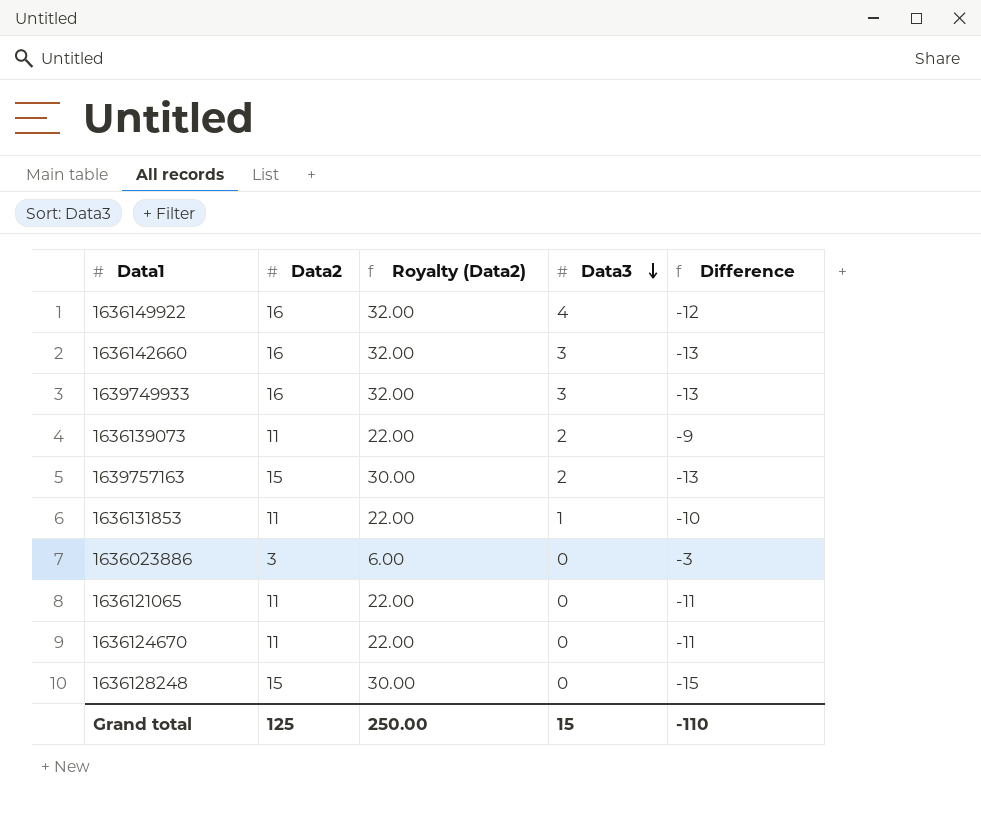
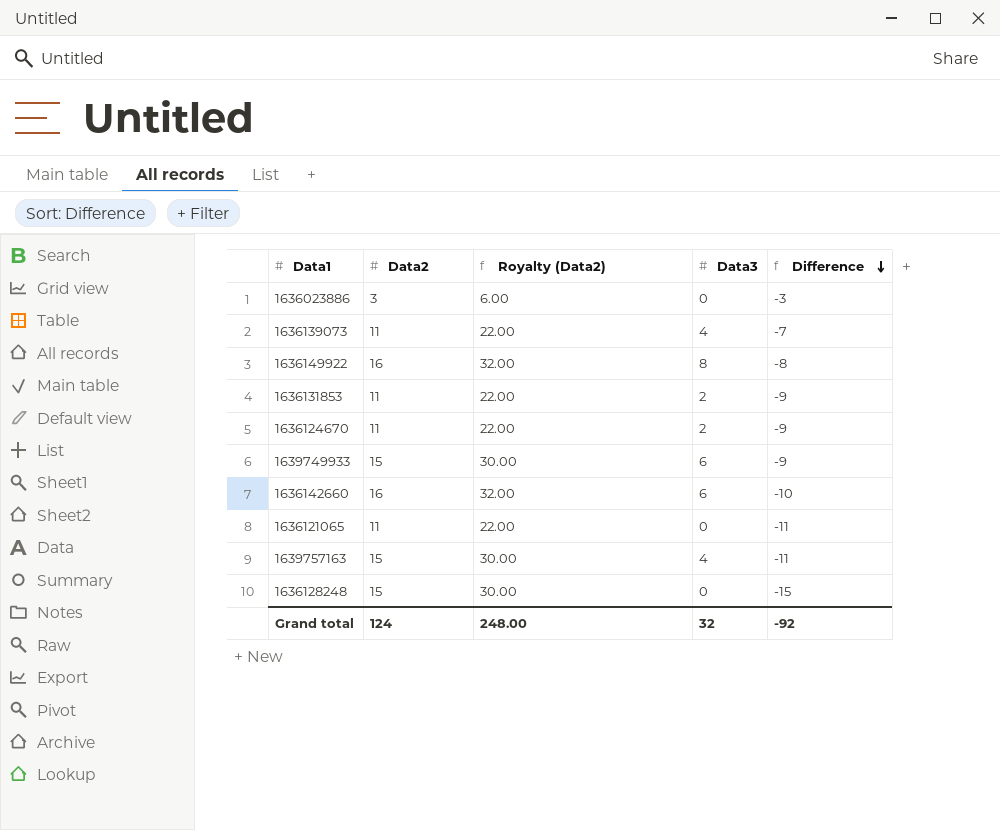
row order: Data3 descending -> Difference descending
1636139073 | Data3: 2 -> 4
1636139073 | Difference: -9 -> -7
1636149922 | Data3: 4 -> 8
1636149922 | Difference: -12 -> -8
1636131853 | Data3: 1 -> 2
1636131853 | Difference: -10 -> -9
1636124670 | Data3: 0 -> 2
1636124670 | Difference: -11 -> -9
1639749933 | Data2: 16 -> 15
1639749933 | Royalty (Data2): 32.00 -> 30.00
1639749933 | Data3: 3 -> 6
1639749933 | Difference: -13 -> -9
1636142660 | Data3: 3 -> 6
1636142660 | Difference: -13 -> -10
1639757163 | Data3: 2 -> 4
1639757163 | Difference: -13 -> -11
Grand total | Data2: 125 -> 124
Grand total | Royalty (Data2): 250.00 -> 248.00
Grand total | Data3: 15 -> 32
Grand total | Difference: -110 -> -92

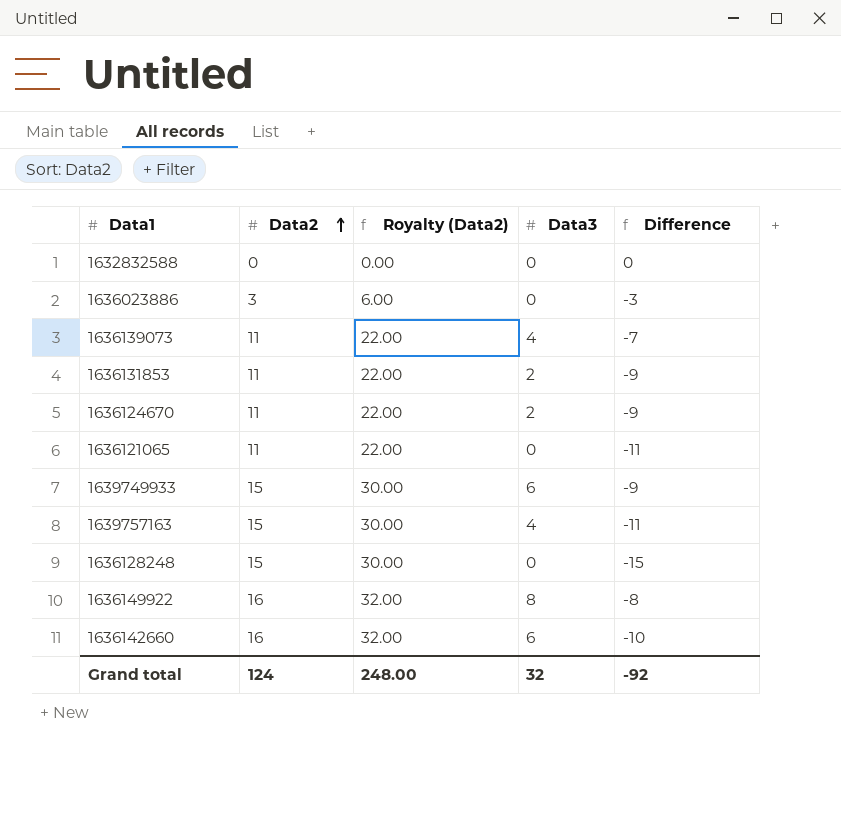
row order: Difference descending -> Data2 ascending
row 1632832588: none -> 0 | 0.00 | 0 | 0

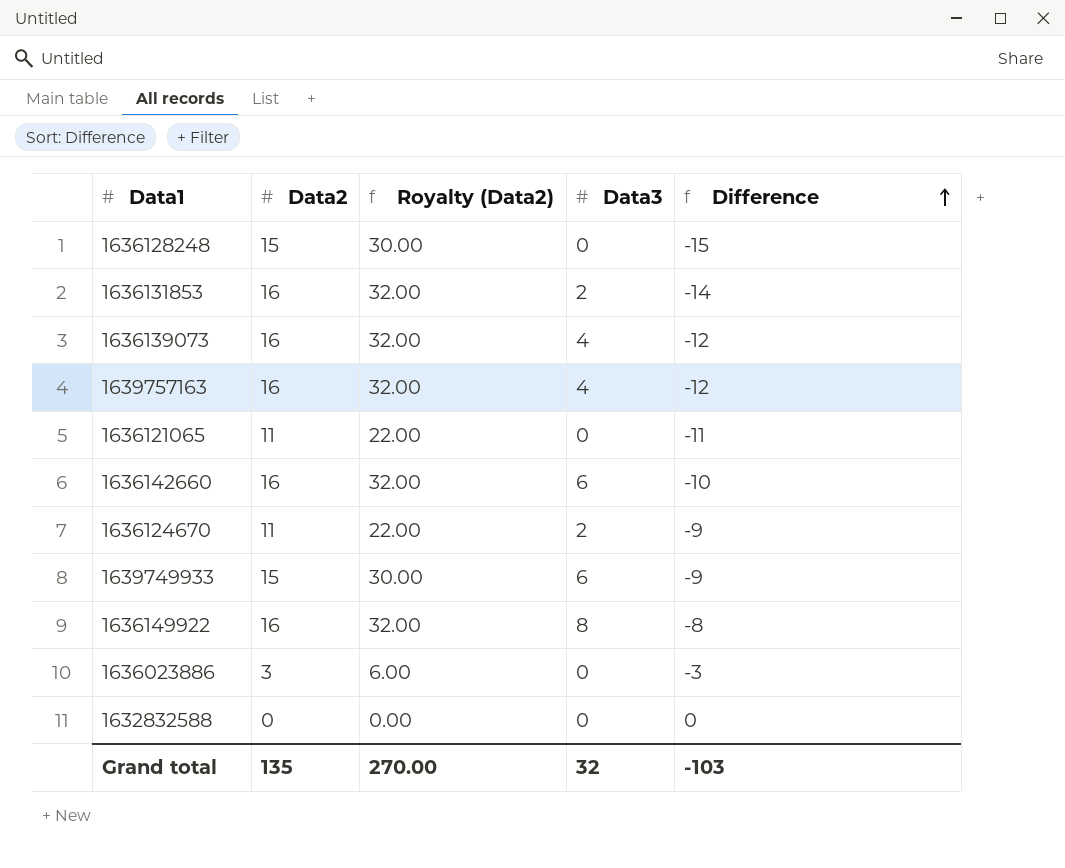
row order: Data2 ascending -> Difference ascending
1636131853 | Data2: 11 -> 16
1636131853 | Royalty (Data2): 22.00 -> 32.00
1636131853 | Difference: -9 -> -14
1636139073 | Data2: 11 -> 16
1636139073 | Royalty (Data2): 22.00 -> 32.00
1636139073 | Difference: -7 -> -12
1639757163 | Data2: 15 -> 16
1639757163 | Royalty (Data2): 30.00 -> 32.00
1639757163 | Difference: -11 -> -12
Grand total | Data2: 124 -> 135
Grand total | Royalty (Data2): 248.00 -> 270.00
Grand total | Difference: -92 -> -103

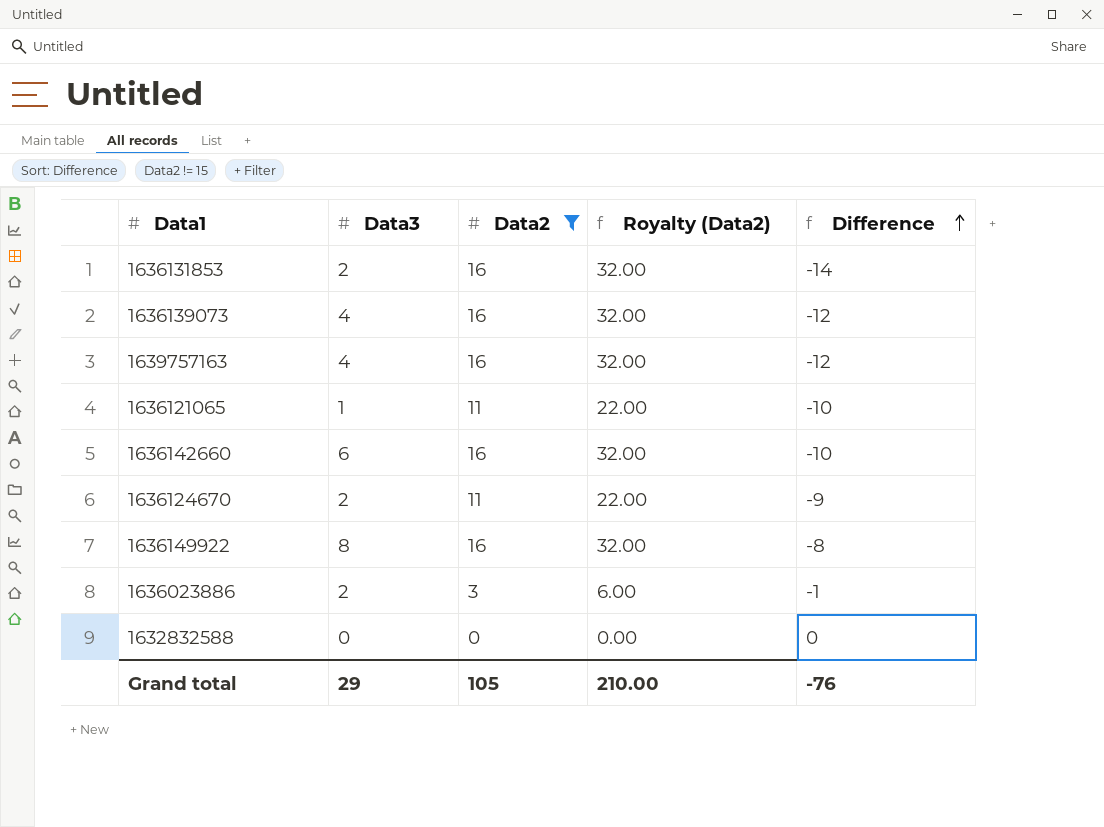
filter: none -> Data2 != 15
column Data3 | position: 4 -> 2
1636121065 | Data3: 0 -> 1
1636121065 | Difference: -11 -> -10
1636023886 | Data3: 0 -> 2
1636023886 | Difference: -3 -> -1
Grand total | Data3: 32 -> 29
Grand total | Data2: 135 -> 105
Grand total | Royalty (Data2): 270.00 -> 210.00
Grand total | Difference: -103 -> -76

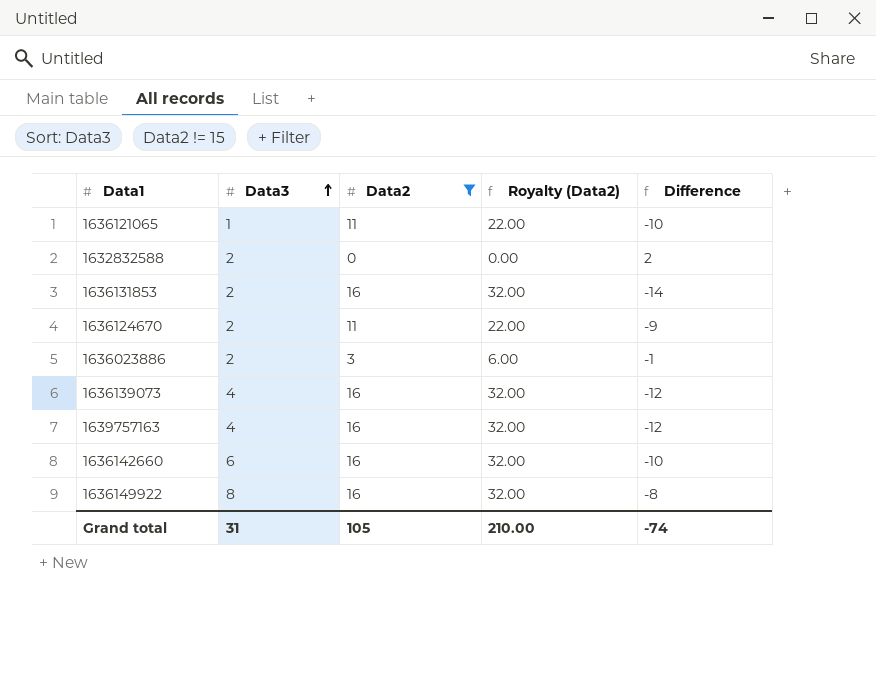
row order: Difference ascending -> Data3 ascending
1632832588 | Data3: 0 -> 2
1632832588 | Difference: 0 -> 2
Grand total | Data3: 29 -> 31
Grand total | Difference: -76 -> -74

